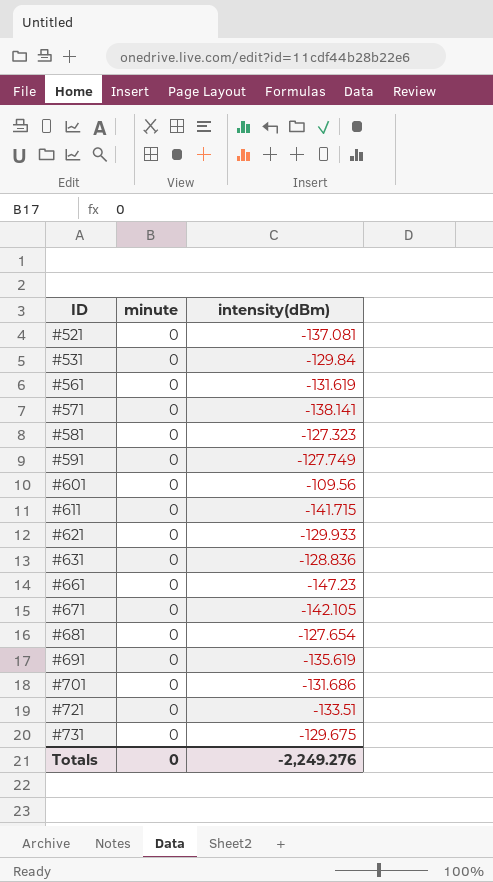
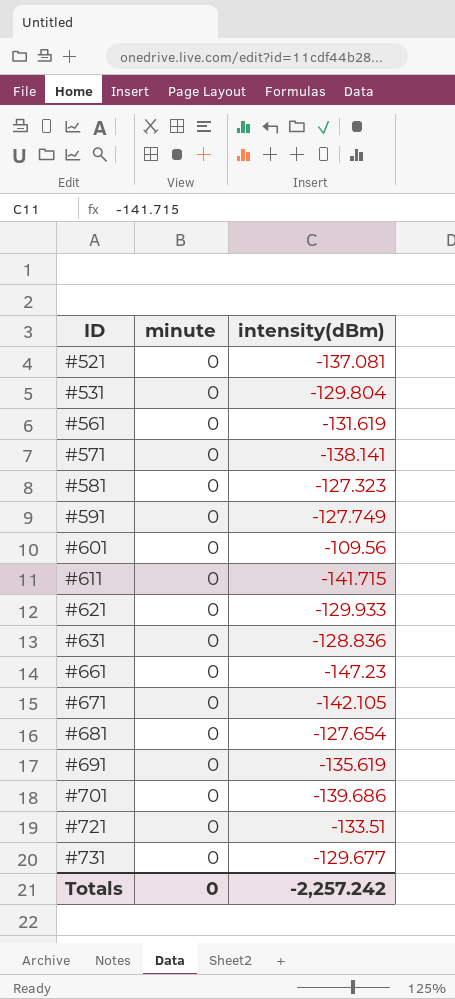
#531 | intensity(dBm): -129.84 -> -129.804
#701 | intensity(dBm): -131.686 -> -139.686
#731 | intensity(dBm): -129.675 -> -129.677
Totals | intensity(dBm): -2,249.276 -> -2,257.242

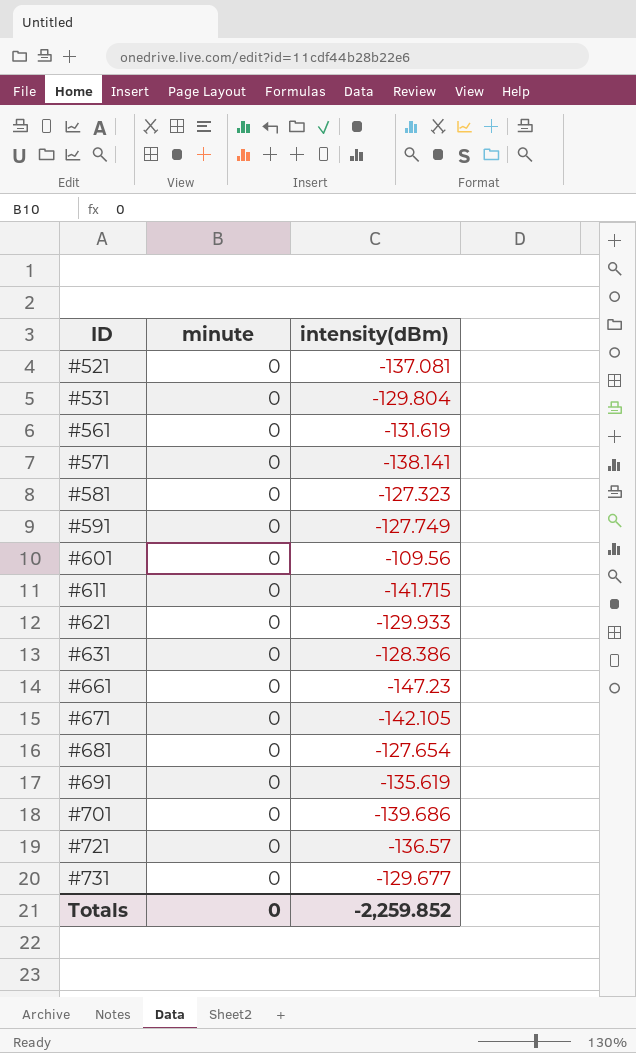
#631 | intensity(dBm): -128.836 -> -128.386
#721 | intensity(dBm): -133.51 -> -136.57
Totals | intensity(dBm): -2,257.242 -> -2,259.852

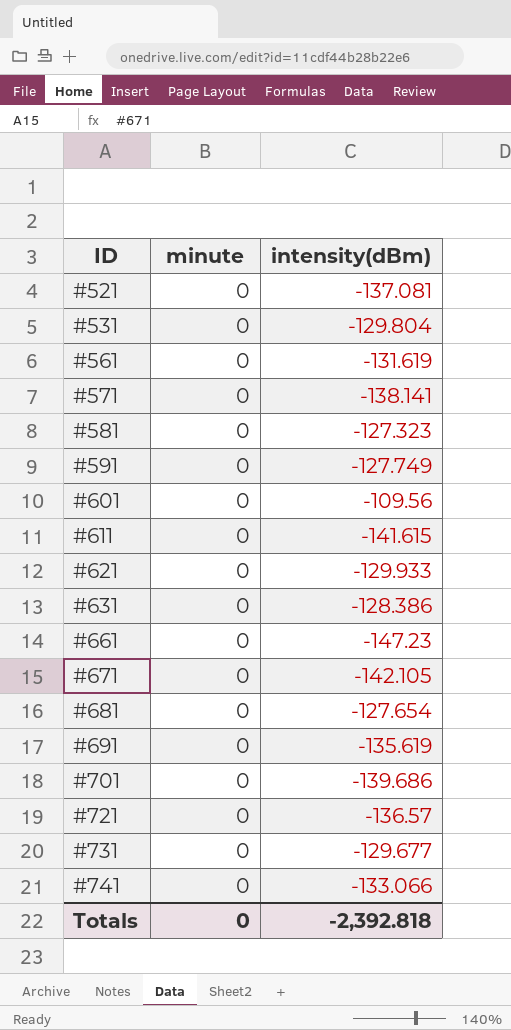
#611 | intensity(dBm): -141.715 -> -141.615
row #741: none -> 0 | -133.066
Totals | intensity(dBm): -2,259.852 -> -2,392.818

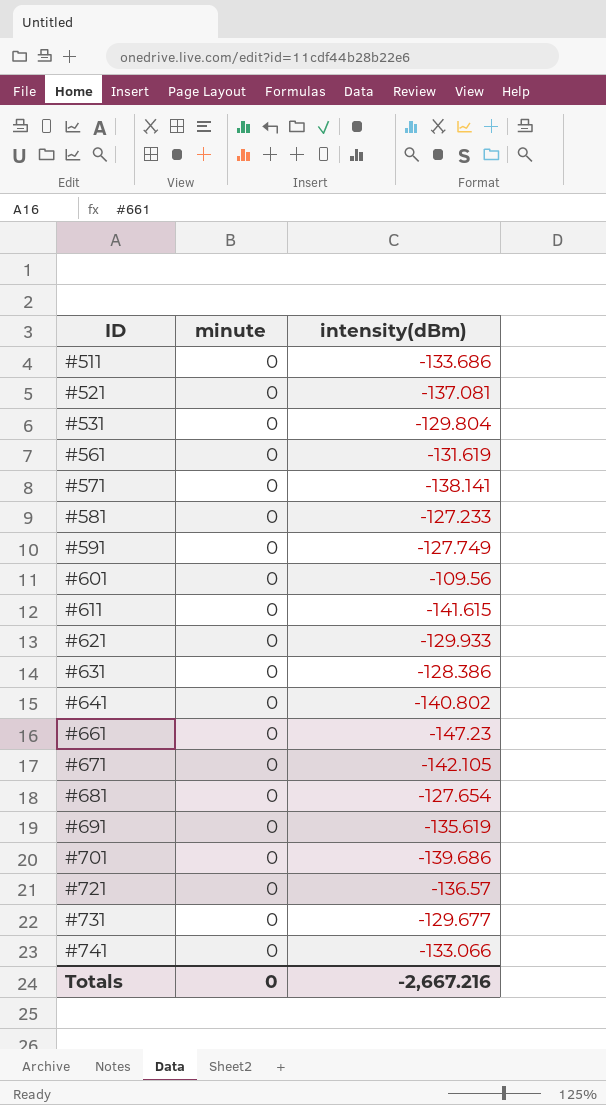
row #511: none -> 0 | -133.686
#581 | intensity(dBm): -127.323 -> -127.233
row #641: none -> 0 | -140.802
Totals | intensity(dBm): -2,392.818 -> -2,667.216

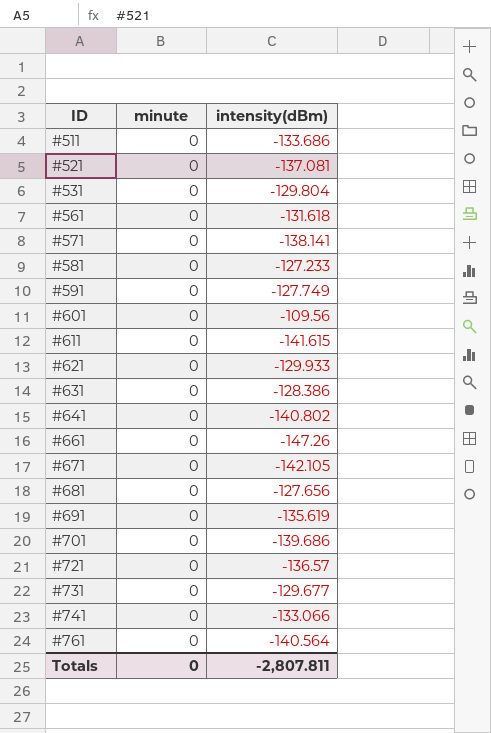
#561 | intensity(dBm): -131.619 -> -131.618
#661 | intensity(dBm): -147.23 -> -147.26
#681 | intensity(dBm): -127.654 -> -127.656
row #761: none -> 0 | -140.564
Totals | intensity(dBm): -2,667.216 -> -2,807.811

